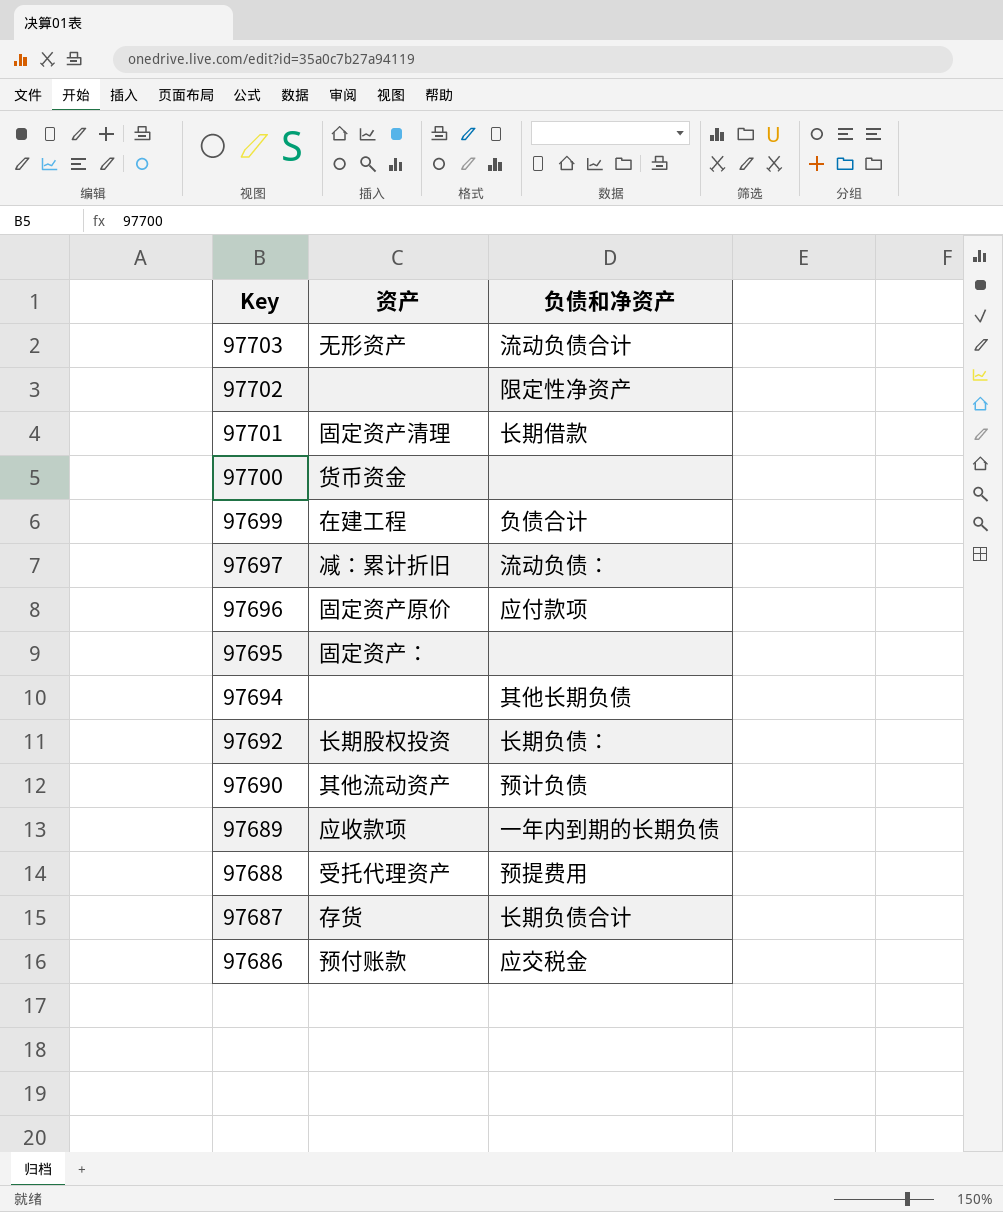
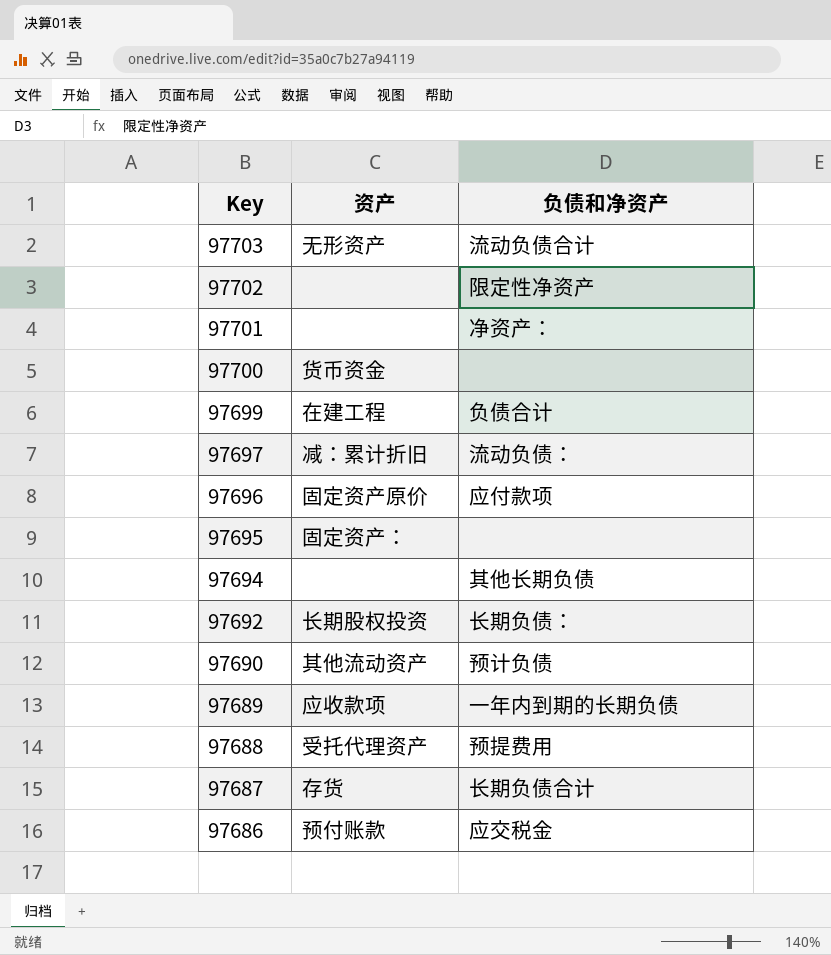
97701 | 资产: 固定资产清理 -> none
97701 | 负债和净资产: 长期借款 -> 净资产：

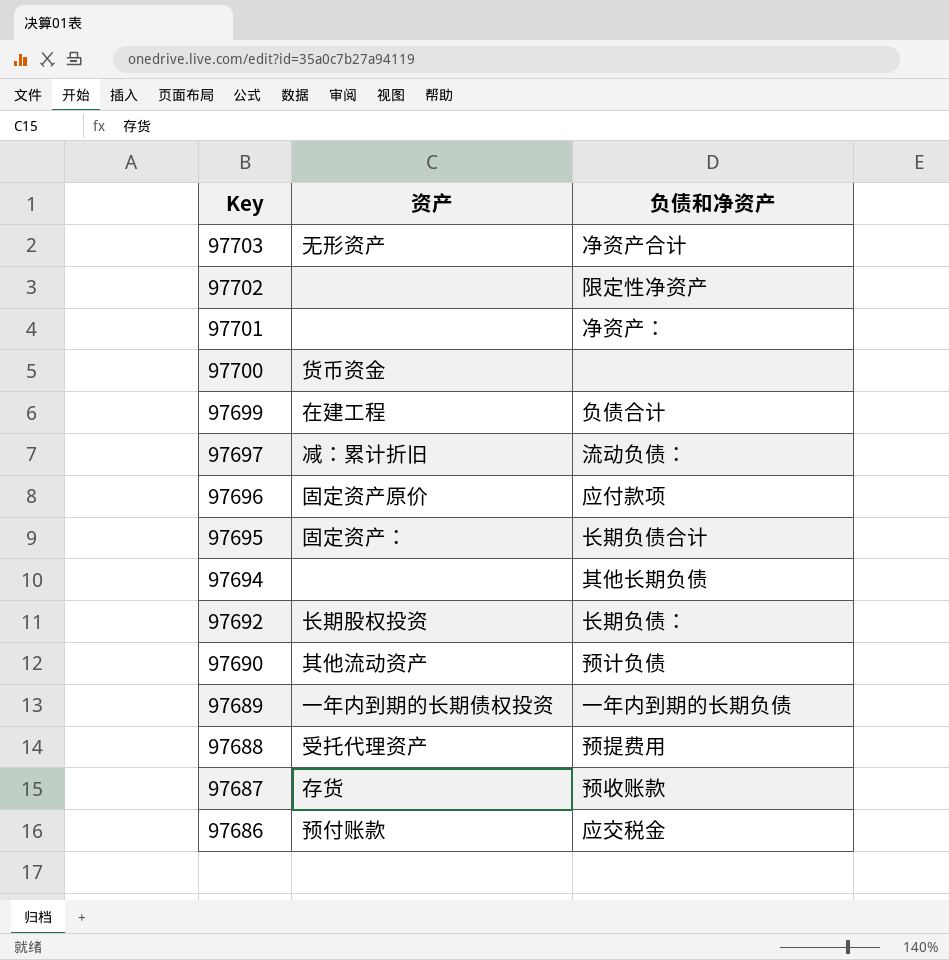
97703 | 负债和净资产: 流动负债合计 -> 净资产合计
97695 | 负债和净资产: none -> 长期负债合计
97689 | 资产: 应收款项 -> 一年内到期的长期债权投资
97687 | 负债和净资产: 长期负债合计 -> 预收账款

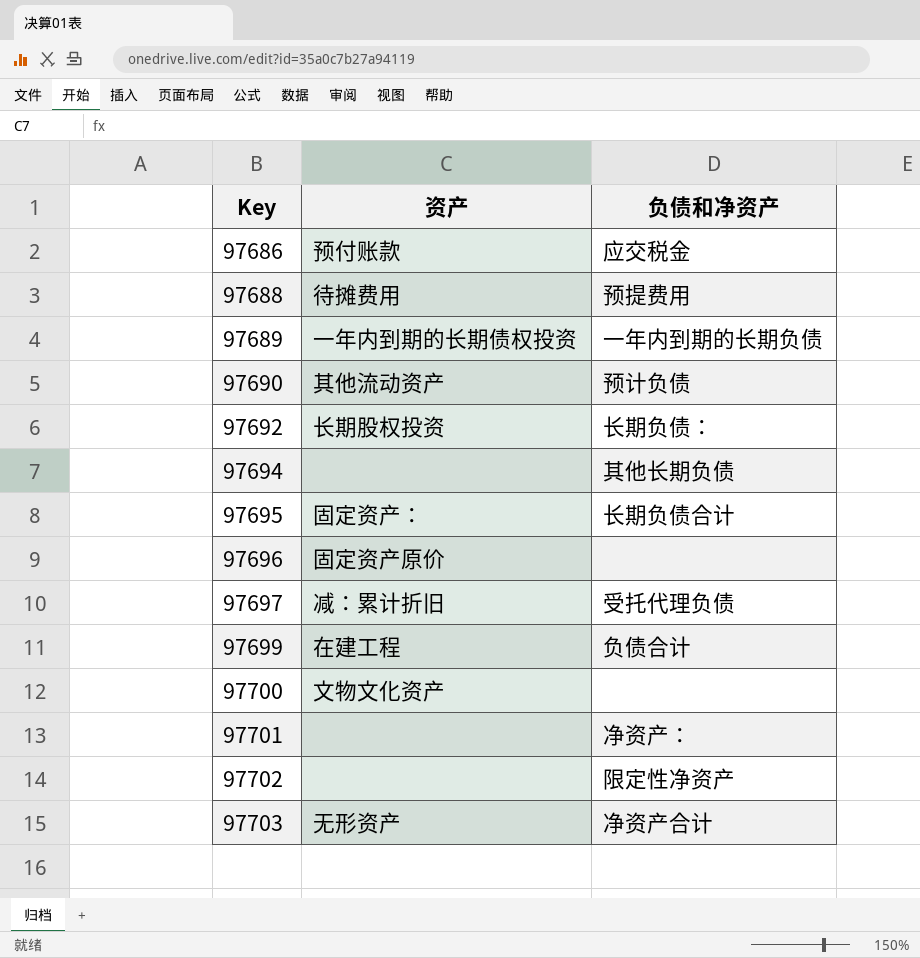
row order: Key descending -> Key ascending
row 97687: 存货 | 预收账款 -> none
97688 | 资产: 受托代理资产 -> 待摊费用
97696 | 负债和净资产: 应付款项 -> none
97697 | 负债和净资产: 流动负债： -> 受托代理负债
97700 | 资产: 货币资金 -> 文物文化资产

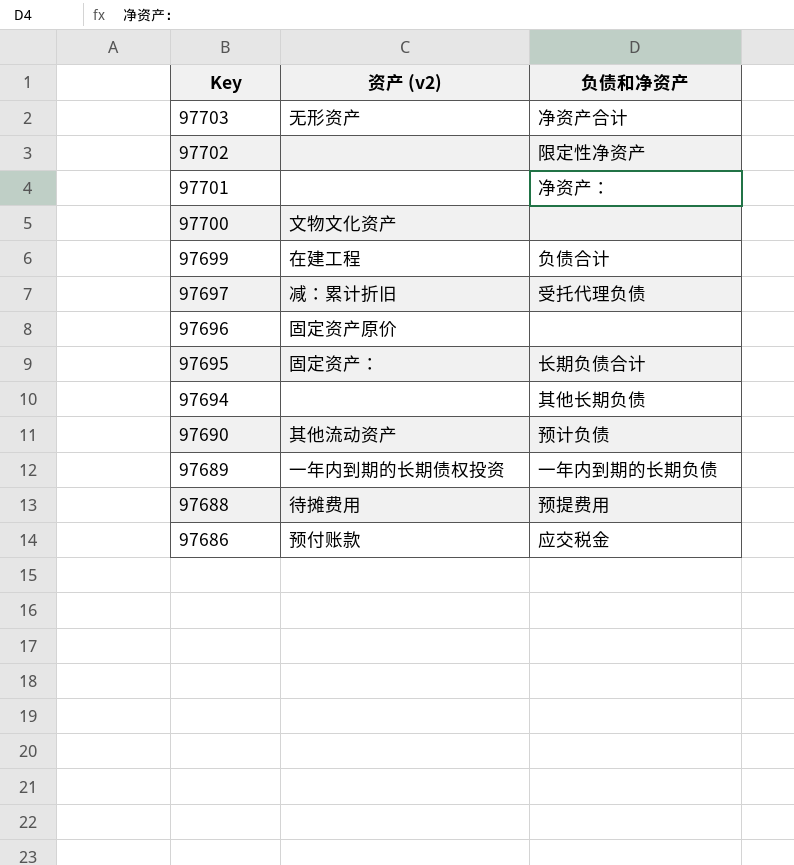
row order: Key ascending -> Key descending
column name: 资产 -> 资产 (v2)
row 97692: 长期股权投资 | 长期负债： -> none

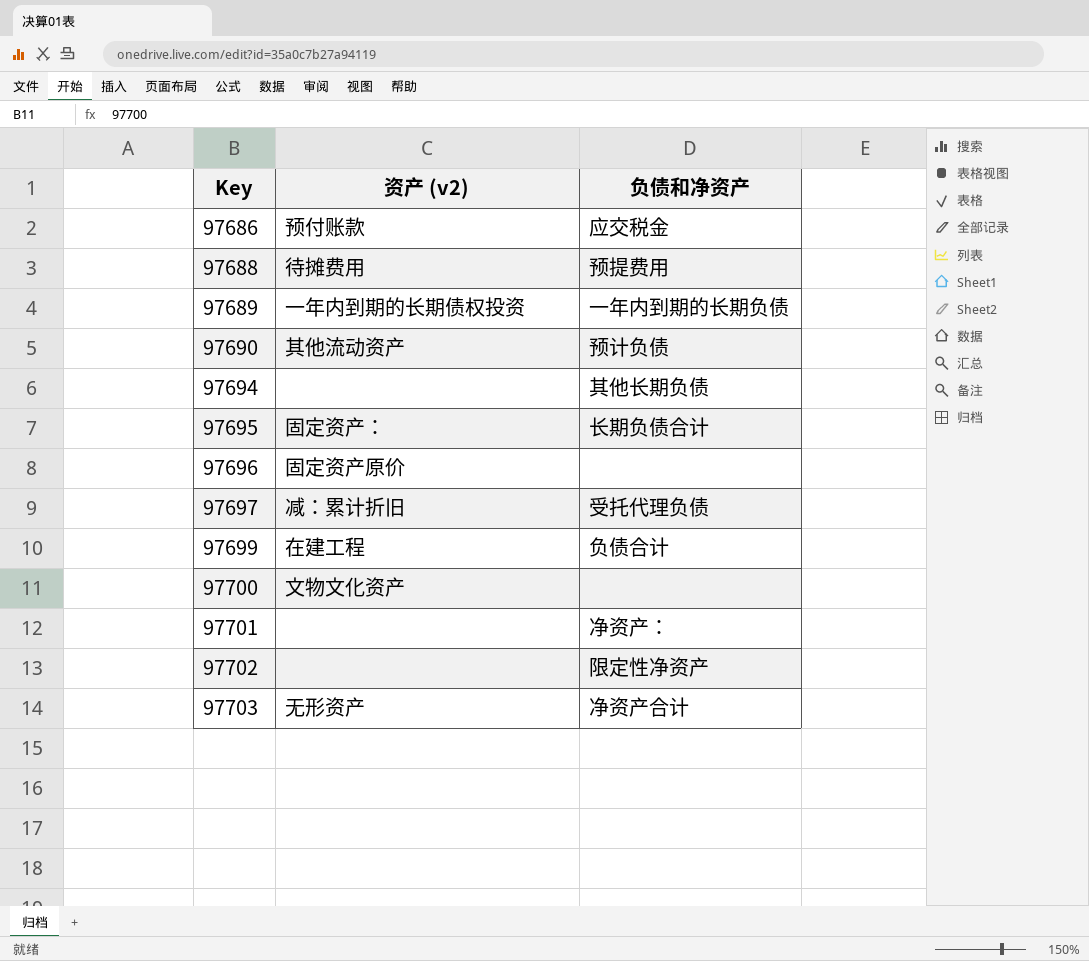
row order: Key descending -> Key ascending

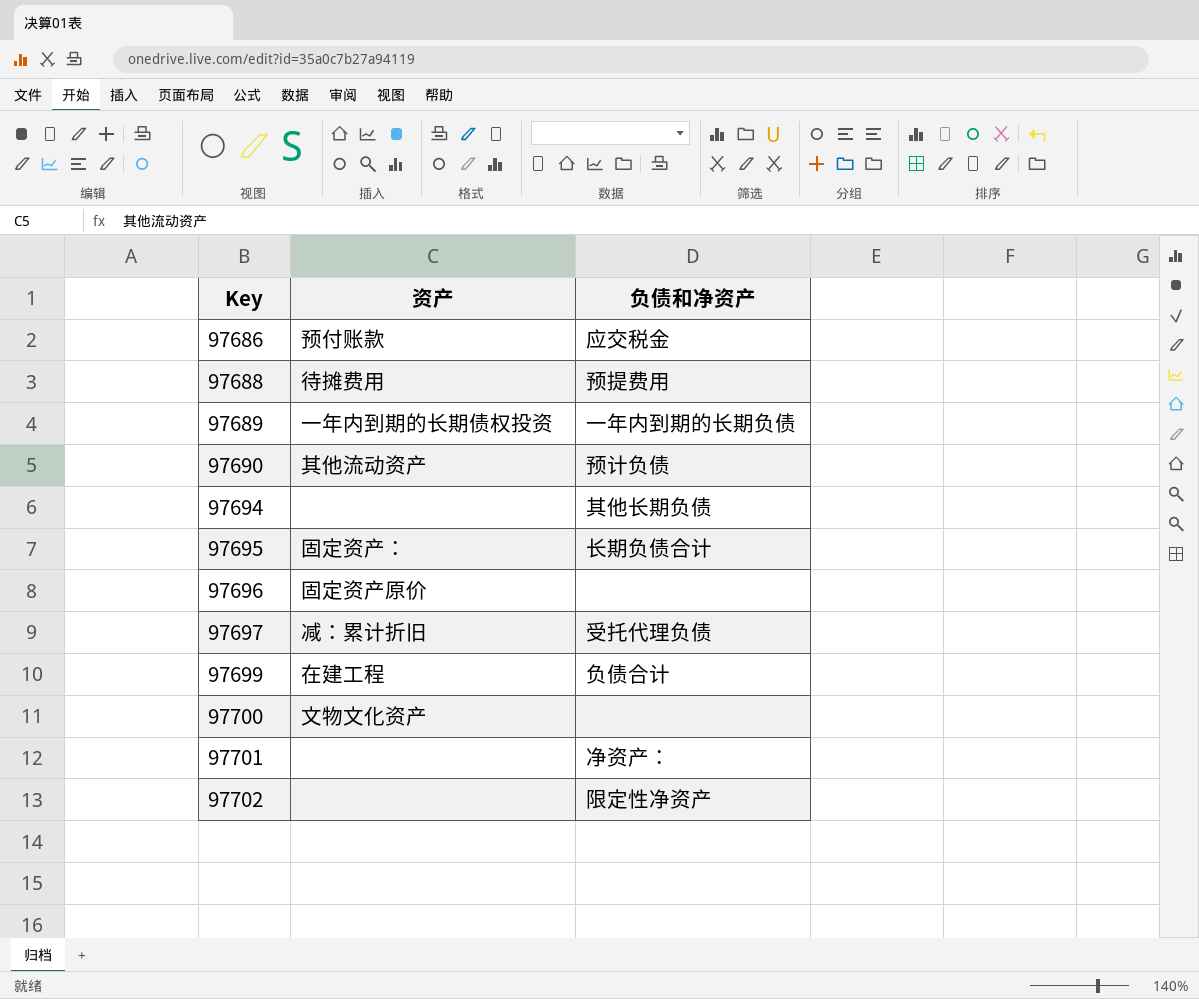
column name: 资产 (v2) -> 资产
row 97703: 无形资产 | 净资产合计 -> none

